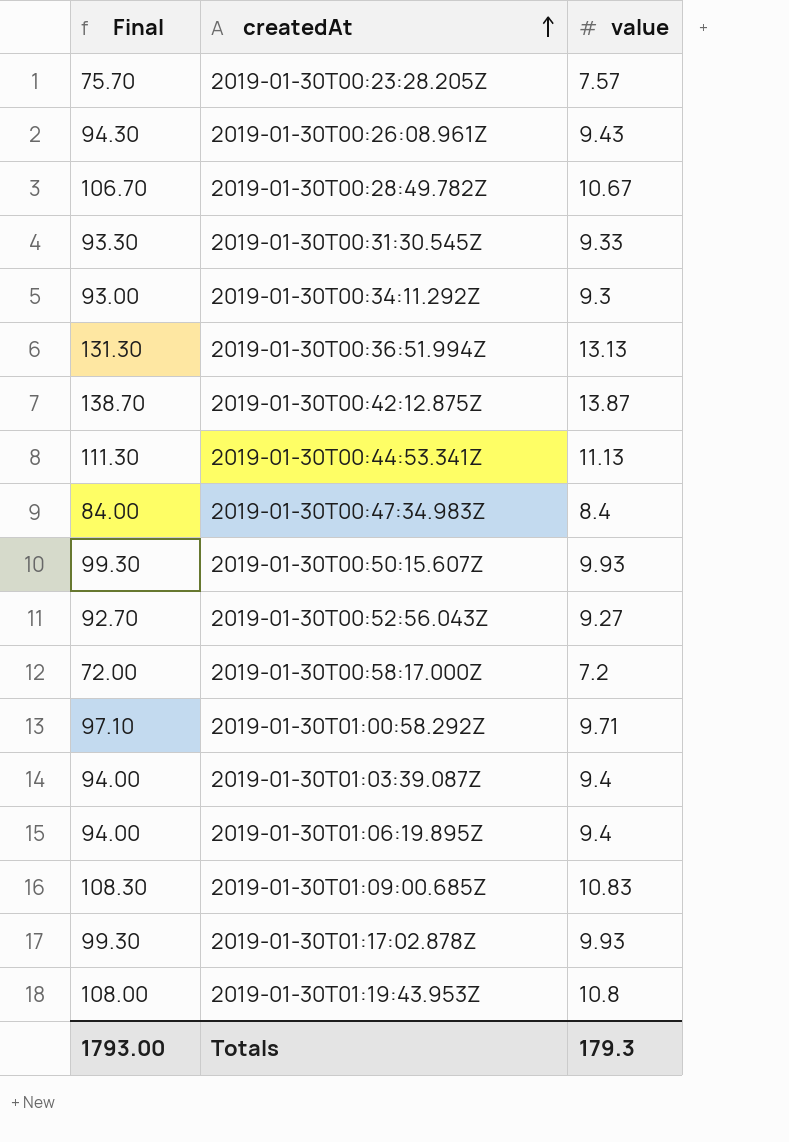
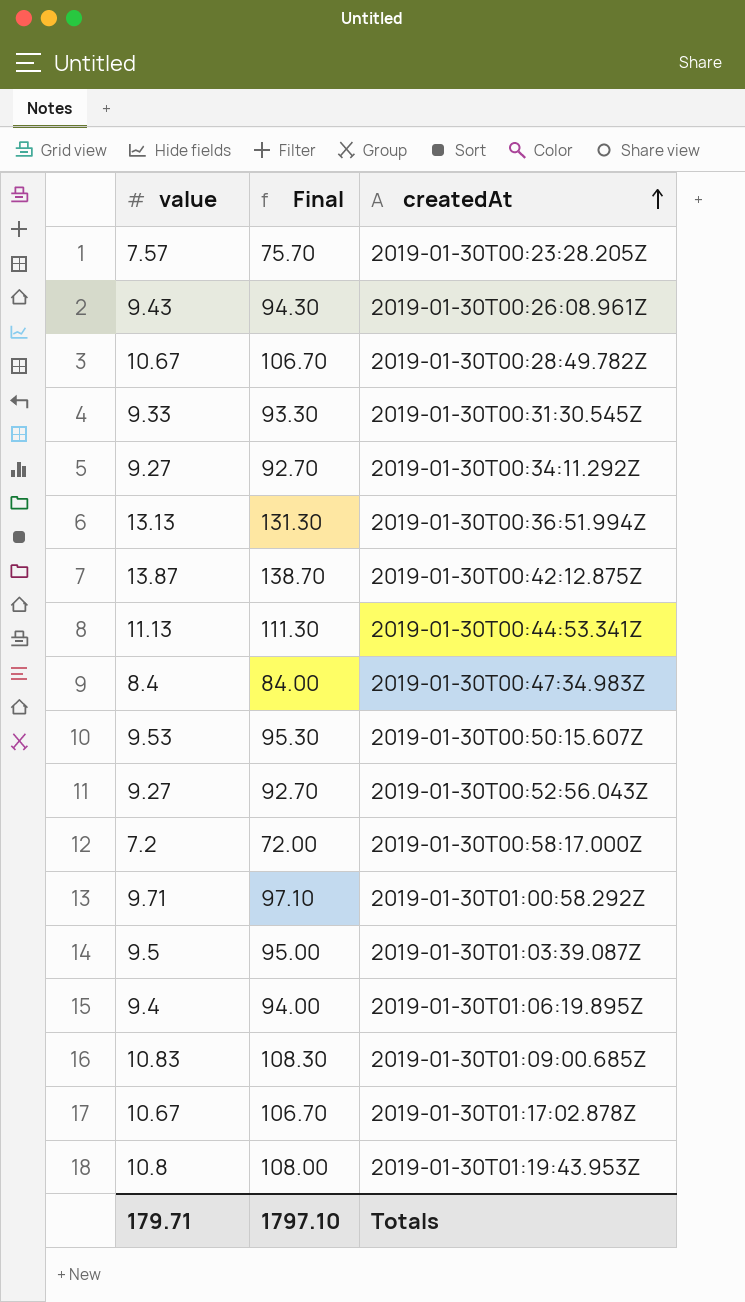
column value | position: 3 -> 1
2019-01-30T00:34:11.292Z | value: 9.3 -> 9.27
2019-01-30T00:34:11.292Z | Final: 93.00 -> 92.70
2019-01-30T00:50:15.607Z | value: 9.93 -> 9.53
2019-01-30T00:50:15.607Z | Final: 99.30 -> 95.30
2019-01-30T01:03:39.087Z | value: 9.4 -> 9.5
2019-01-30T01:03:39.087Z | Final: 94.00 -> 95.00
2019-01-30T01:17:02.878Z | value: 9.93 -> 10.67
2019-01-30T01:17:02.878Z | Final: 99.30 -> 106.70
Totals | value: 179.3 -> 179.71
Totals | Final: 1793.00 -> 1797.10

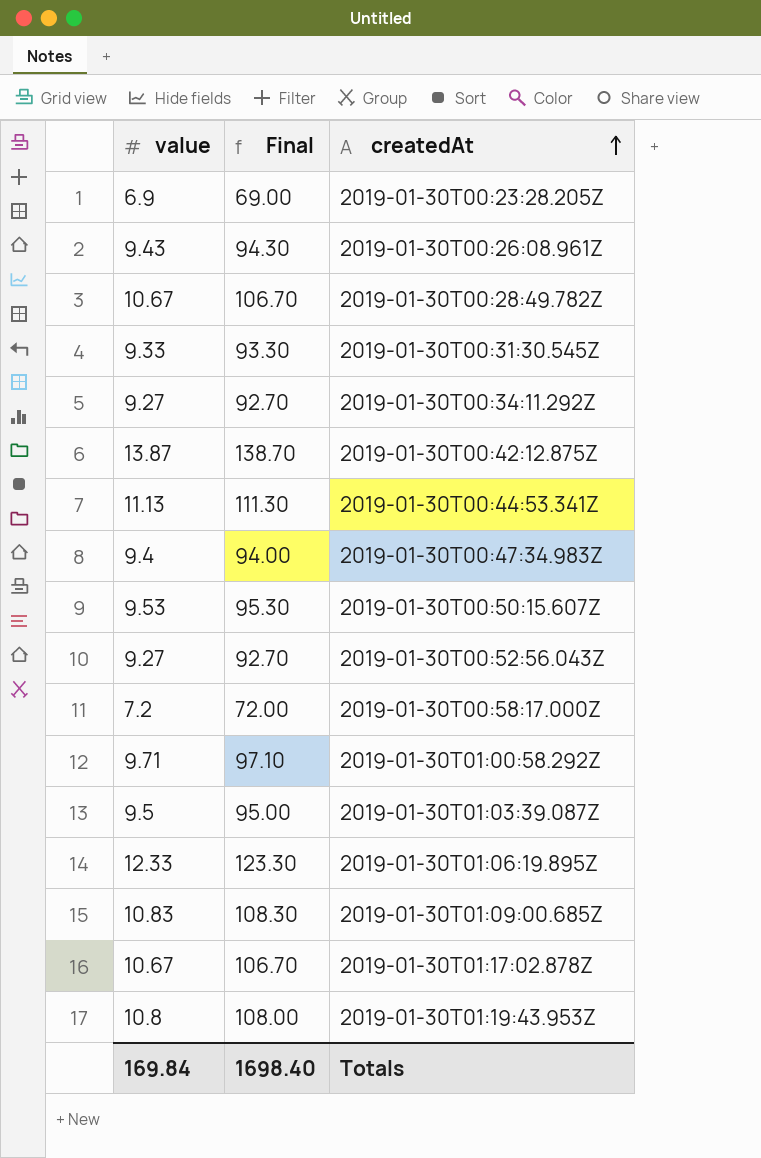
row 2019-01-30T00:36:51.994Z: 13.13 | 131.30 -> none
2019-01-30T00:23:28.205Z | value: 7.57 -> 6.9
2019-01-30T00:23:28.205Z | Final: 75.70 -> 69.00
2019-01-30T00:47:34.983Z | value: 8.4 -> 9.4
2019-01-30T00:47:34.983Z | Final: 84.00 -> 94.00
2019-01-30T01:06:19.895Z | value: 9.4 -> 12.33
2019-01-30T01:06:19.895Z | Final: 94.00 -> 123.30
Totals | value: 179.71 -> 169.84
Totals | Final: 1797.10 -> 1698.40

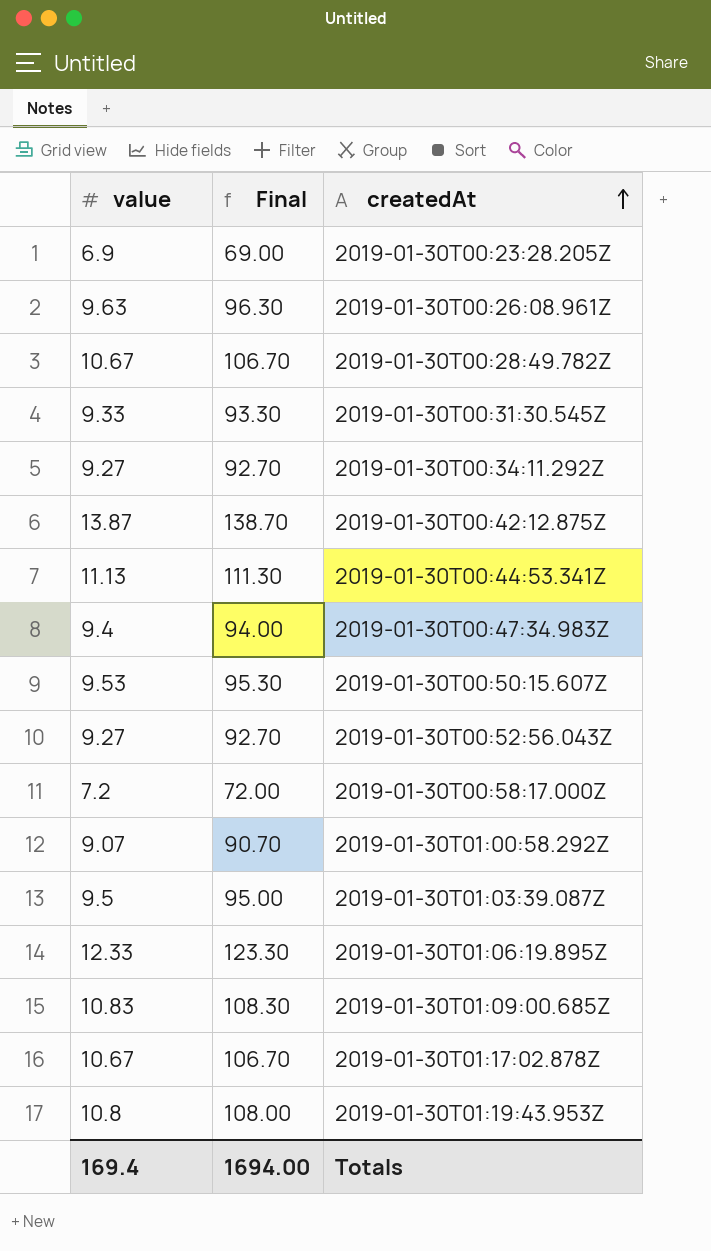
2019-01-30T00:26:08.961Z | value: 9.43 -> 9.63
2019-01-30T00:26:08.961Z | Final: 94.30 -> 96.30
2019-01-30T01:00:58.292Z | value: 9.71 -> 9.07
2019-01-30T01:00:58.292Z | Final: 97.10 -> 90.70
Totals | value: 169.84 -> 169.4
Totals | Final: 1698.40 -> 1694.00

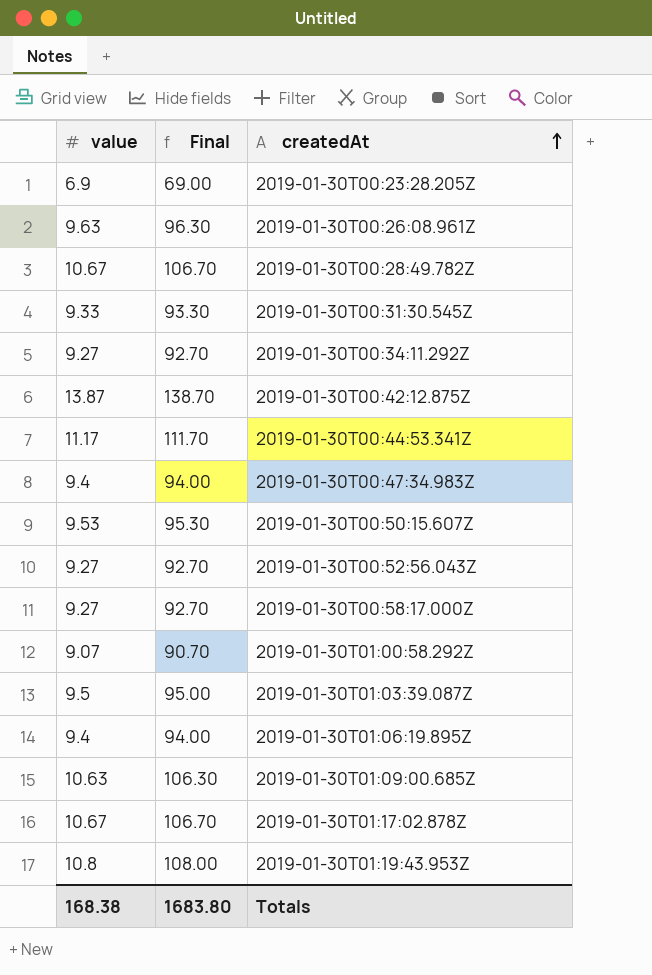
2019-01-30T00:44:53.341Z | value: 11.13 -> 11.17
2019-01-30T00:44:53.341Z | Final: 111.30 -> 111.70
2019-01-30T00:58:17.000Z | value: 7.2 -> 9.27
2019-01-30T00:58:17.000Z | Final: 72.00 -> 92.70
2019-01-30T01:06:19.895Z | value: 12.33 -> 9.4
2019-01-30T01:06:19.895Z | Final: 123.30 -> 94.00
2019-01-30T01:09:00.685Z | value: 10.83 -> 10.63
2019-01-30T01:09:00.685Z | Final: 108.30 -> 106.30
Totals | value: 169.4 -> 168.38
Totals | Final: 1694.00 -> 1683.80

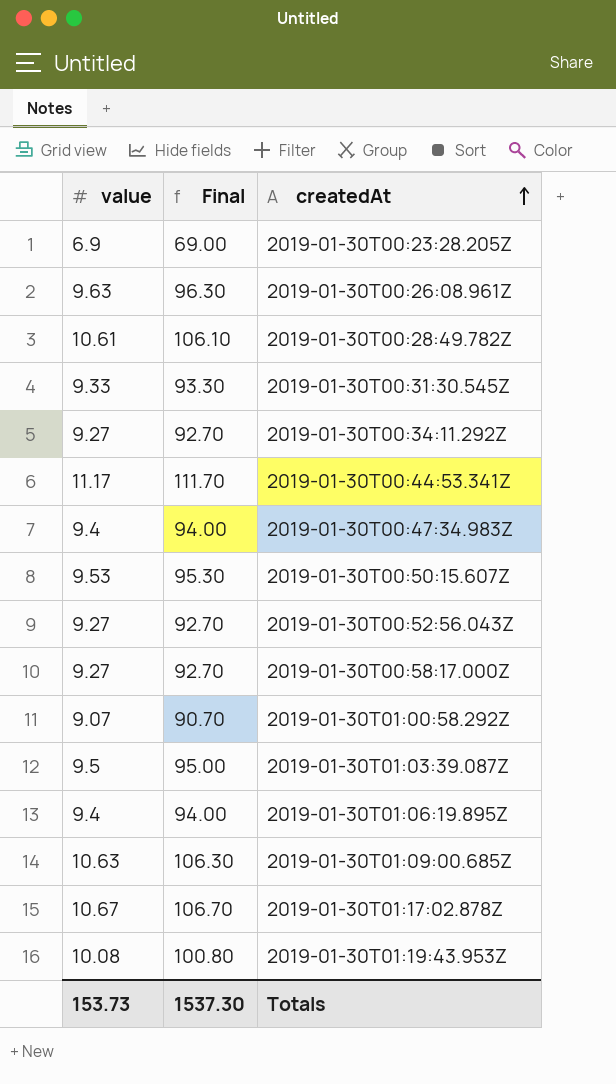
row 2019-01-30T00:42:12.875Z: 13.87 | 138.70 -> none
2019-01-30T00:28:49.782Z | value: 10.67 -> 10.61
2019-01-30T00:28:49.782Z | Final: 106.70 -> 106.10
2019-01-30T01:19:43.953Z | value: 10.8 -> 10.08
2019-01-30T01:19:43.953Z | Final: 108.00 -> 100.80
Totals | value: 168.38 -> 153.73
Totals | Final: 1683.80 -> 1537.30

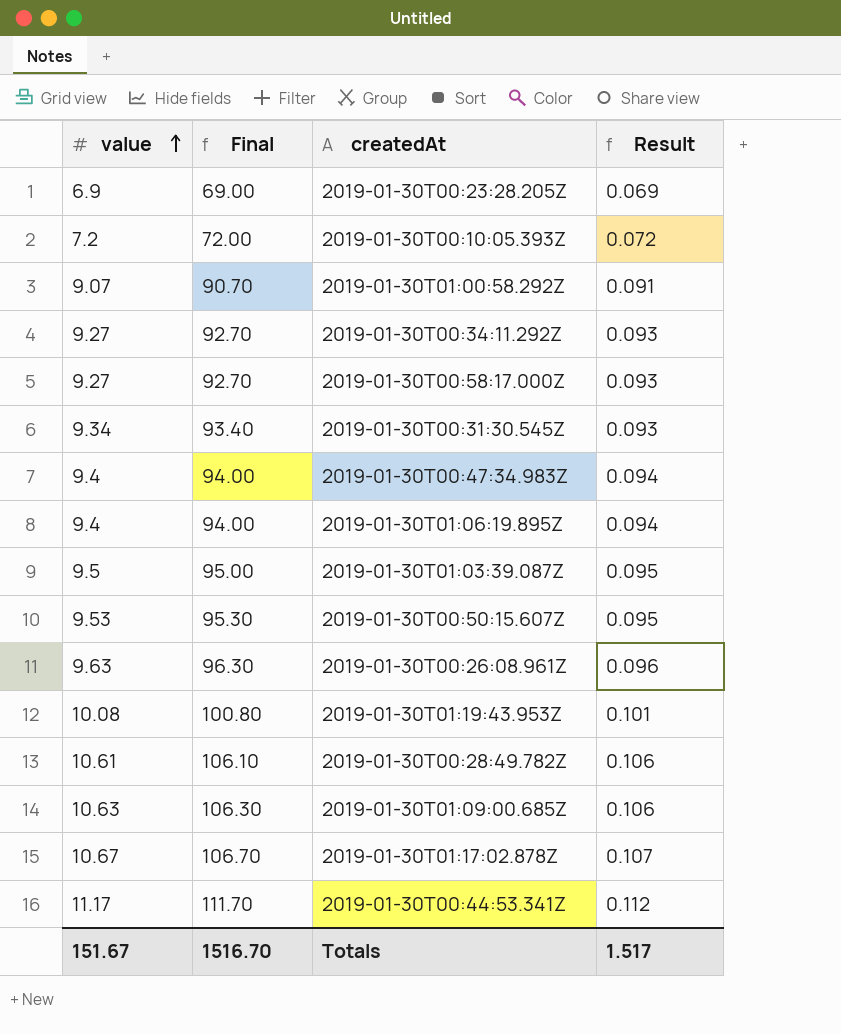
row order: createdAt ascending -> value ascending
column Result | formula: none -> [value] * 0.01
row 2019-01-30T00:52:56.043Z: 9.27 | 92.70 -> none
row 2019-01-30T00:10:05.393Z: none -> 7.2 | 72.00 | 0.072
2019-01-30T00:31:30.545Z | value: 9.33 -> 9.34
2019-01-30T00:31:30.545Z | Final: 93.30 -> 93.40
Totals | value: 153.73 -> 151.67
Totals | Final: 1537.30 -> 1516.70

